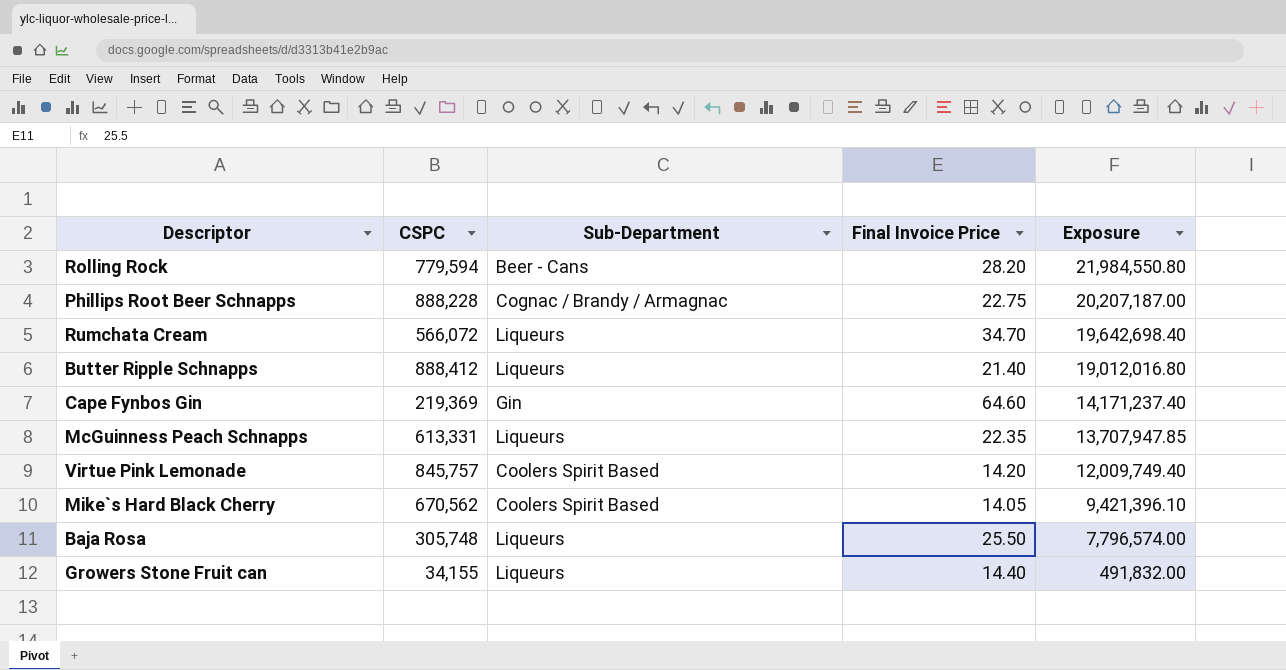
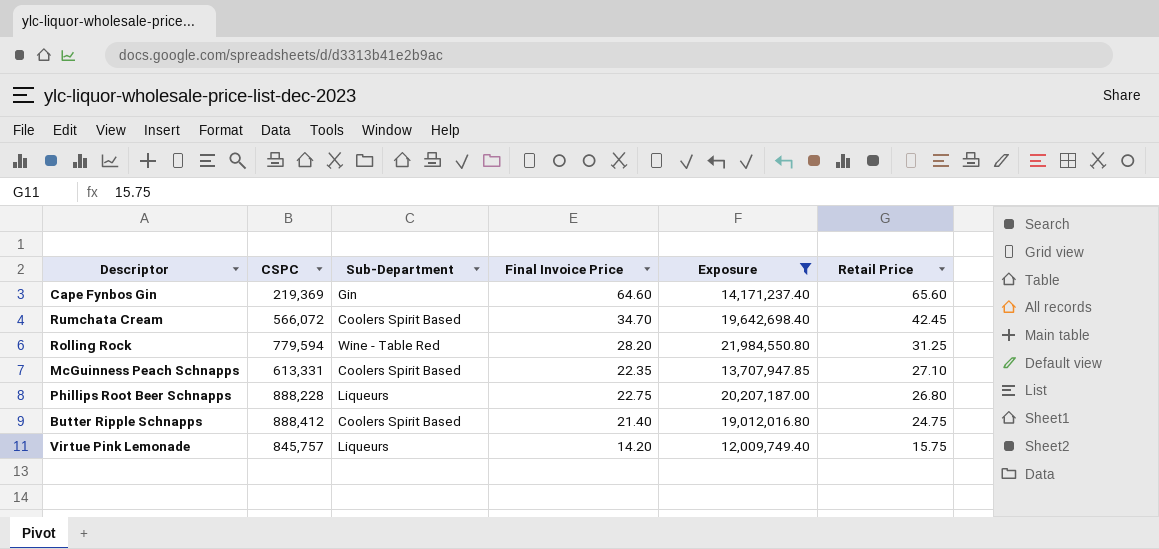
filter: none -> Exposure >= 12,009,749.40
row order: Exposure descending -> Retail Price descending
column Retail Price | position: none -> 6
Rumchata Cream | Sub-Department: Liqueurs -> Coolers Spirit Based
Rolling Rock | Sub-Department: Beer - Cans -> Wine - Table Red
McGuinness Peach Schnapps | Sub-Department: Liqueurs -> Coolers Spirit Based
Phillips Root Beer Schnapps | Sub-Department: Cognac / Brandy / Armagnac -> Liqueurs
Butter Ripple Schnapps | Sub-Department: Liqueurs -> Coolers Spirit Based
Virtue Pink Lemonade | Sub-Department: Coolers Spirit Based -> Liqueurs

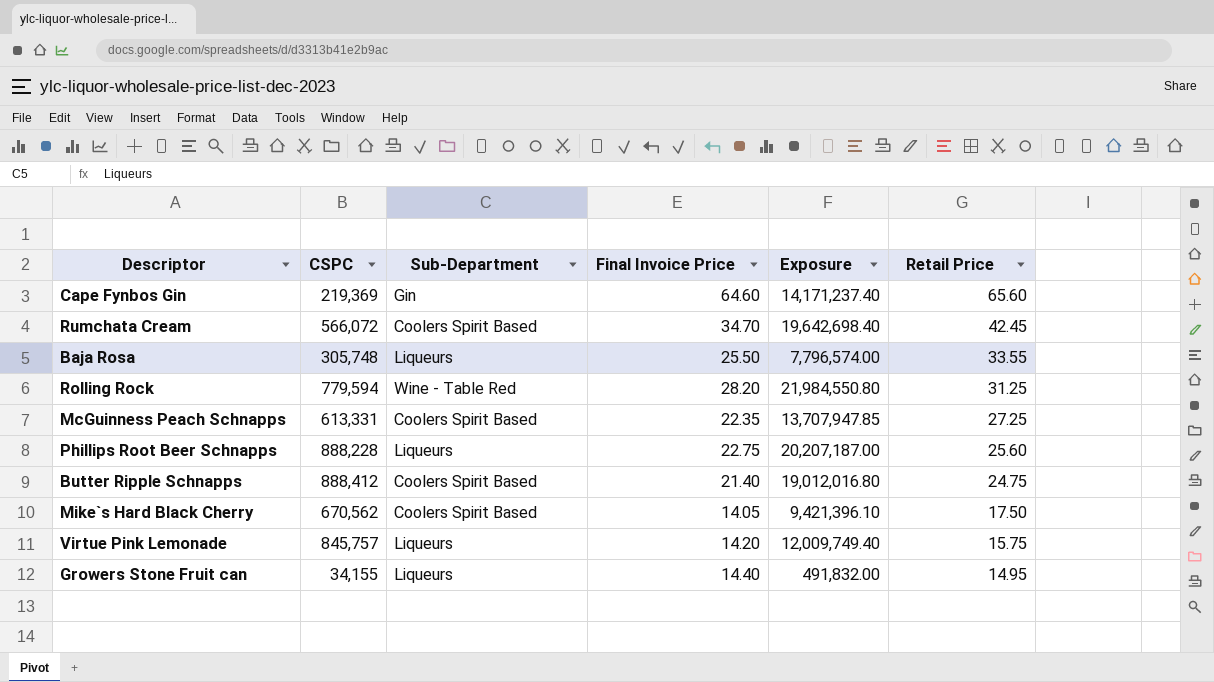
filter: Exposure >= 12,009,749.40 -> none
McGuinness Peach Schnapps | Retail Price: 27.10 -> 27.25
Phillips Root Beer Schnapps | Retail Price: 26.80 -> 25.60

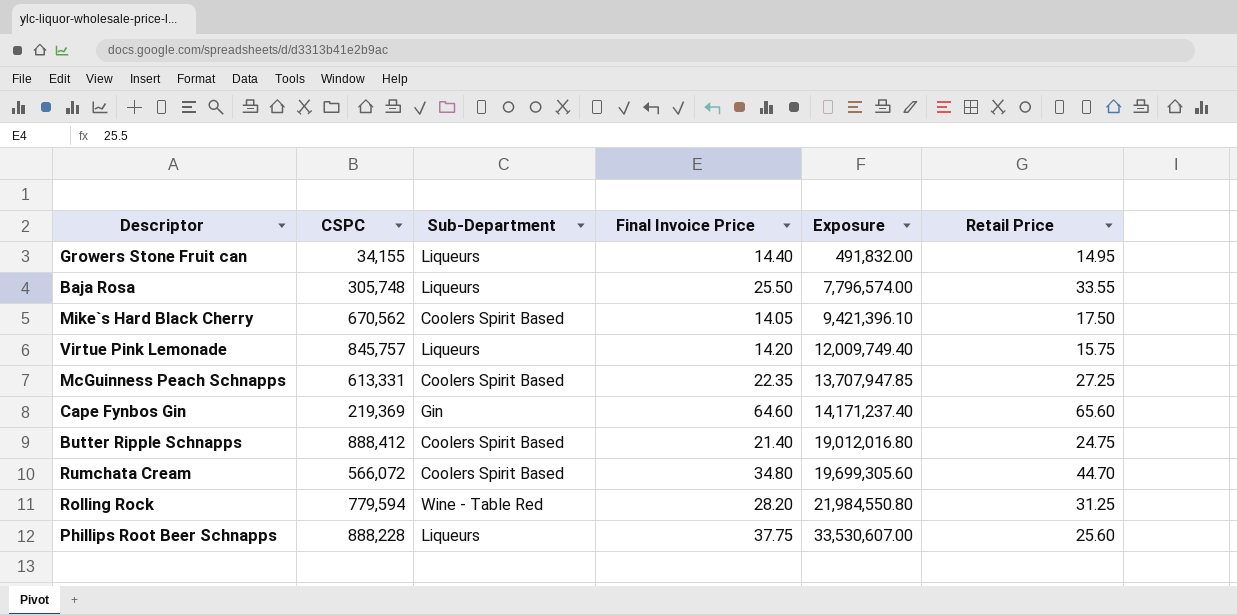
row order: Retail Price descending -> Exposure ascending
Rumchata Cream | Final Invoice Price: 34.70 -> 34.80
Rumchata Cream | Exposure: 19,642,698.40 -> 19,699,305.60
Rumchata Cream | Retail Price: 42.45 -> 44.70
Phillips Root Beer Schnapps | Final Invoice Price: 22.75 -> 37.75
Phillips Root Beer Schnapps | Exposure: 20,207,187.00 -> 33,530,607.00

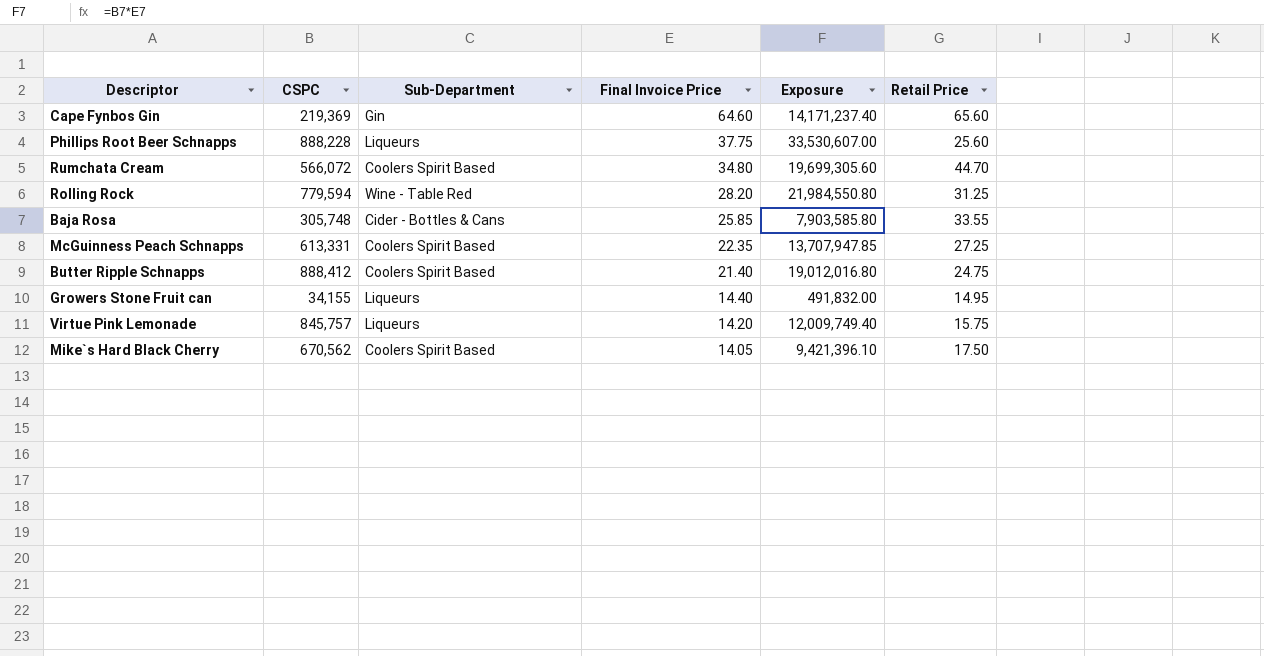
row order: Exposure ascending -> Final Invoice Price descending
Baja Rosa | Sub-Department: Liqueurs -> Cider - Bottles & Cans
Baja Rosa | Final Invoice Price: 25.50 -> 25.85
Baja Rosa | Exposure: 7,796,574.00 -> 7,903,585.80

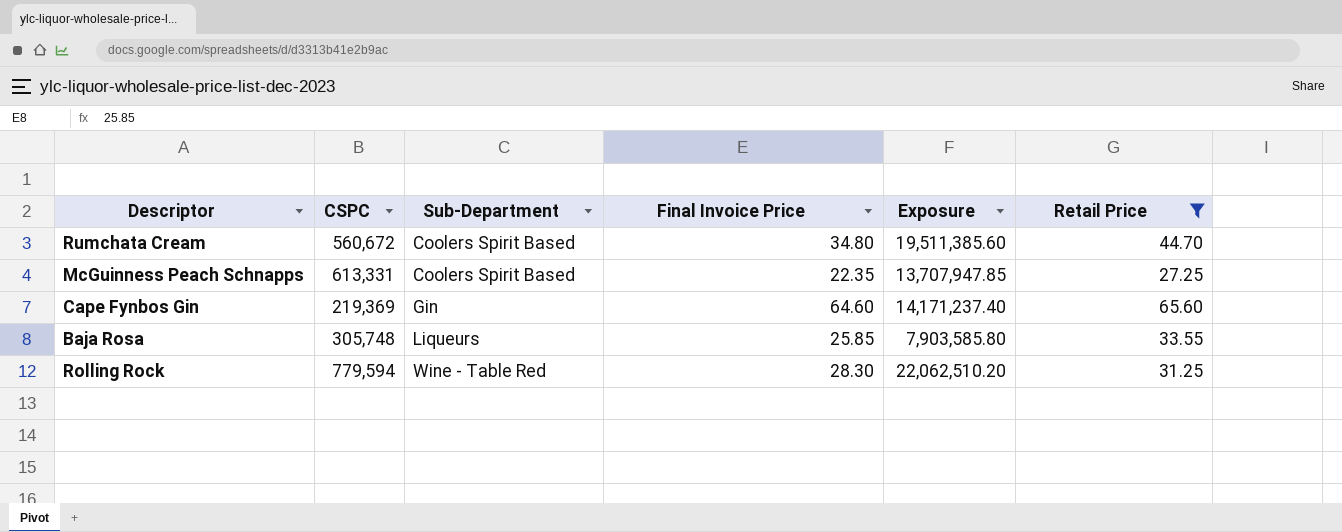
filter: none -> Retail Price >= 27.25
row order: Final Invoice Price descending -> Sub-Department ascending
Rumchata Cream | CSPC: 566,072 -> 560,672
Rumchata Cream | Exposure: 19,699,305.60 -> 19,511,385.60
Baja Rosa | Sub-Department: Cider - Bottles & Cans -> Liqueurs
Rolling Rock | Final Invoice Price: 28.20 -> 28.30
Rolling Rock | Exposure: 21,984,550.80 -> 22,062,510.20

